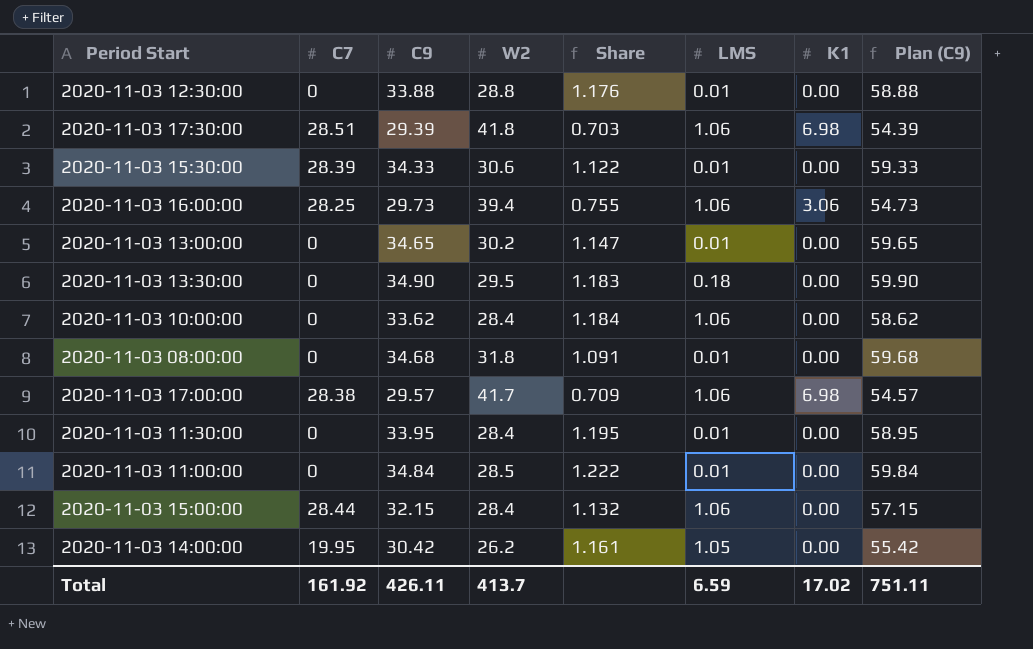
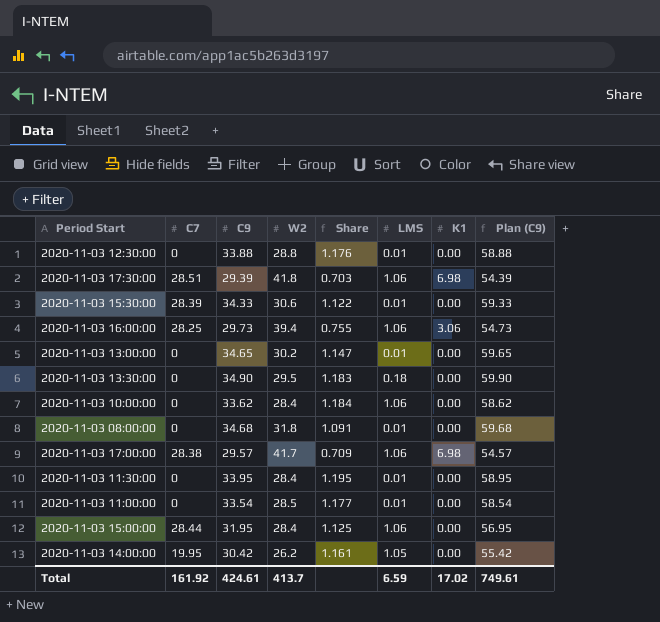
2020-11-03 11:00:00 | C9: 34.84 -> 33.54
2020-11-03 11:00:00 | Share: 1.222 -> 1.177
2020-11-03 11:00:00 | Plan (C9): 59.84 -> 58.54
2020-11-03 15:00:00 | C9: 32.15 -> 31.95
2020-11-03 15:00:00 | Share: 1.132 -> 1.125
2020-11-03 15:00:00 | Plan (C9): 57.15 -> 56.95
Total | C9: 426.11 -> 424.61
Total | Plan (C9): 751.11 -> 749.61

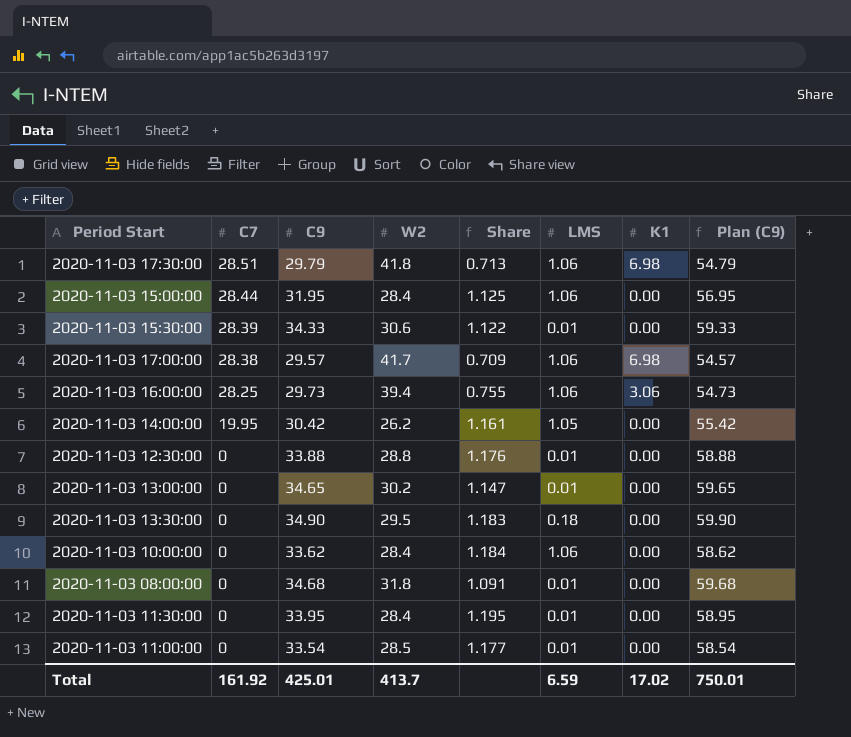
row order: none -> C7 descending
2020-11-03 17:30:00 | C9: 29.39 -> 29.79
2020-11-03 17:30:00 | Share: 0.703 -> 0.713
2020-11-03 17:30:00 | Plan (C9): 54.39 -> 54.79
Total | C9: 424.61 -> 425.01
Total | Plan (C9): 749.61 -> 750.01

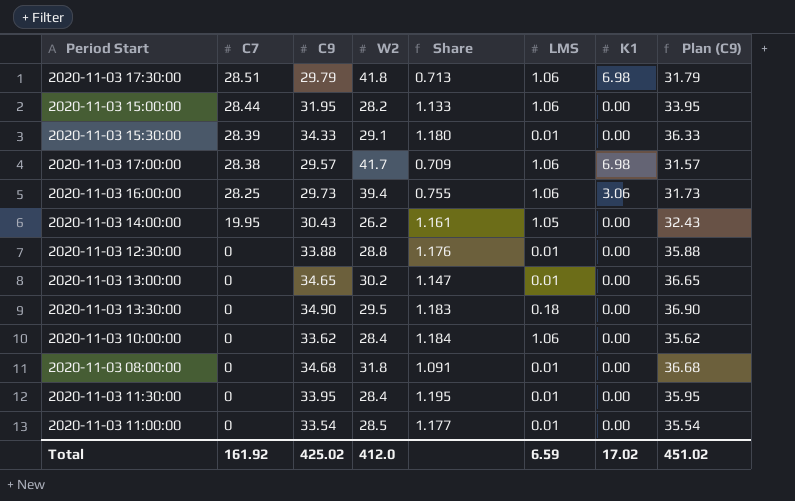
column Plan (C9) | formula: [C9] + 25 -> [C9] + 2
2020-11-03 15:00:00 | W2: 28.4 -> 28.2
2020-11-03 15:00:00 | Share: 1.125 -> 1.133
2020-11-03 15:30:00 | W2: 30.6 -> 29.1
2020-11-03 15:30:00 | Share: 1.122 -> 1.180
2020-11-03 14:00:00 | C9: 30.42 -> 30.43
Total | C9: 425.01 -> 425.02
Total | W2: 413.7 -> 412.0
Total | Plan (C9): 750.01 -> 451.02

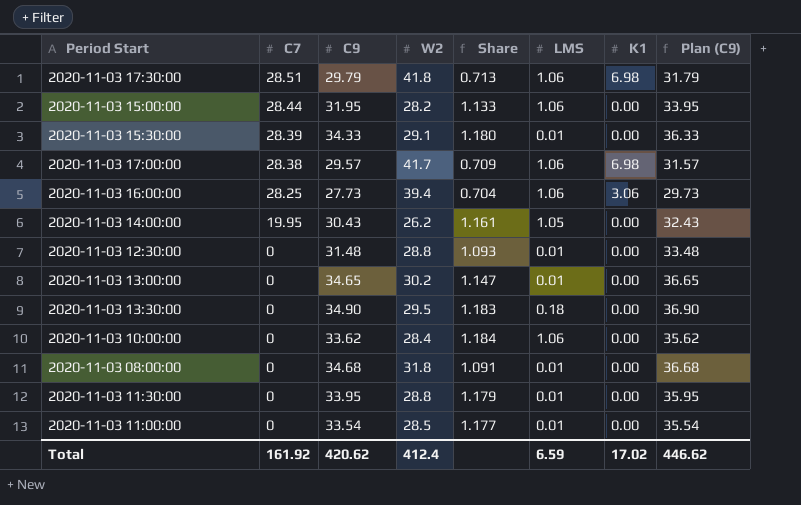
2020-11-03 16:00:00 | C9: 29.73 -> 27.73
2020-11-03 16:00:00 | Share: 0.755 -> 0.704
2020-11-03 16:00:00 | Plan (C9): 31.73 -> 29.73
2020-11-03 12:30:00 | C9: 33.88 -> 31.48
2020-11-03 12:30:00 | Share: 1.176 -> 1.093
2020-11-03 12:30:00 | Plan (C9): 35.88 -> 33.48
2020-11-03 11:30:00 | W2: 28.4 -> 28.8
2020-11-03 11:30:00 | Share: 1.195 -> 1.179
Total | C9: 425.02 -> 420.62
Total | W2: 412.0 -> 412.4
Total | Plan (C9): 451.02 -> 446.62

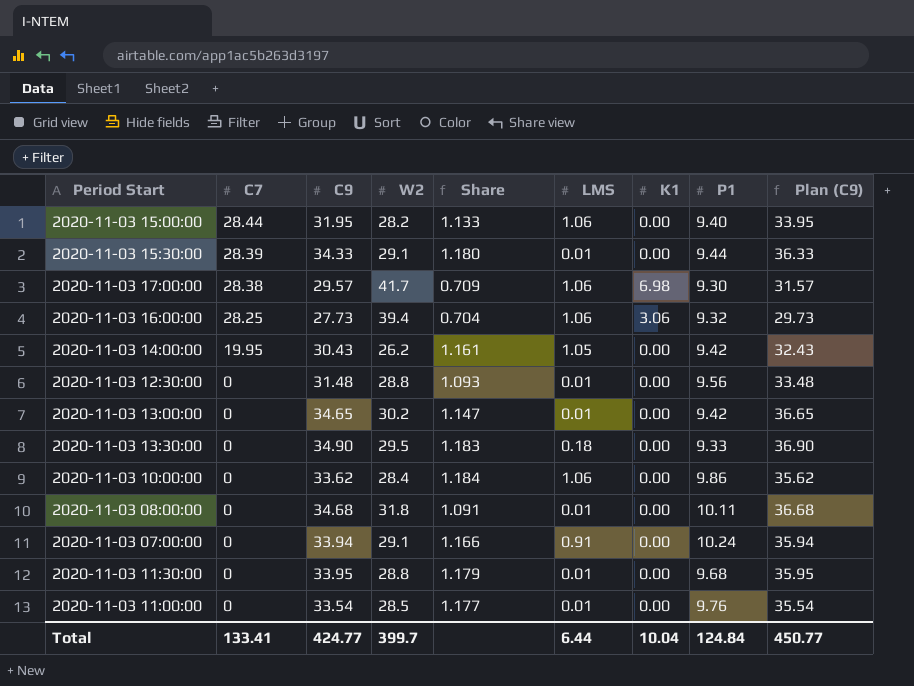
column P1 | position: none -> 8
row 2020-11-03 17:30:00: 28.51 | 29.79 | 41.8 | 0.713 | 1.06 | 6.98 | 31.79 -> none
row 2020-11-03 07:00:00: none -> 0 | 33.94 | 29.1 | 1.166 | 0.91 | 0.00 | 10.24 | 35.94
Total | C7: 161.92 -> 133.41
Total | C9: 420.62 -> 424.77
Total | W2: 412.4 -> 399.7
Total | LMS: 6.59 -> 6.44
Total | K1: 17.02 -> 10.04
Total | Plan (C9): 446.62 -> 450.77

